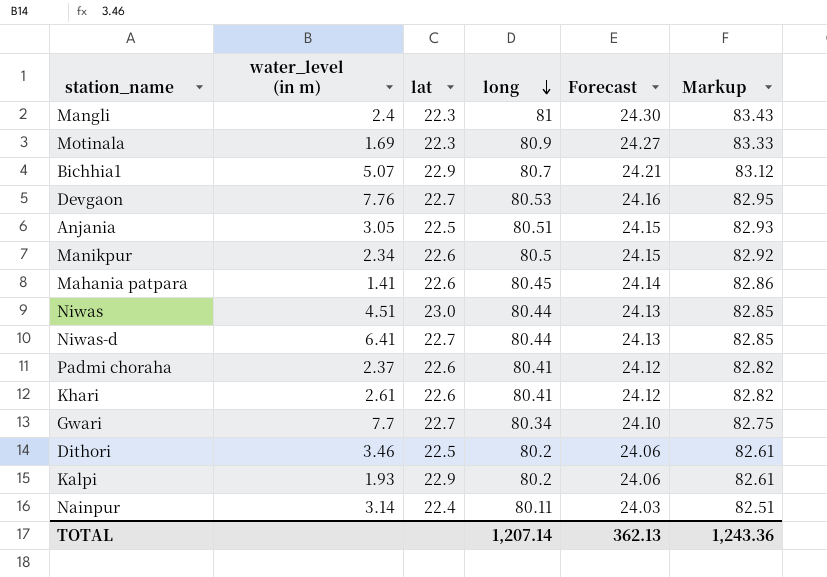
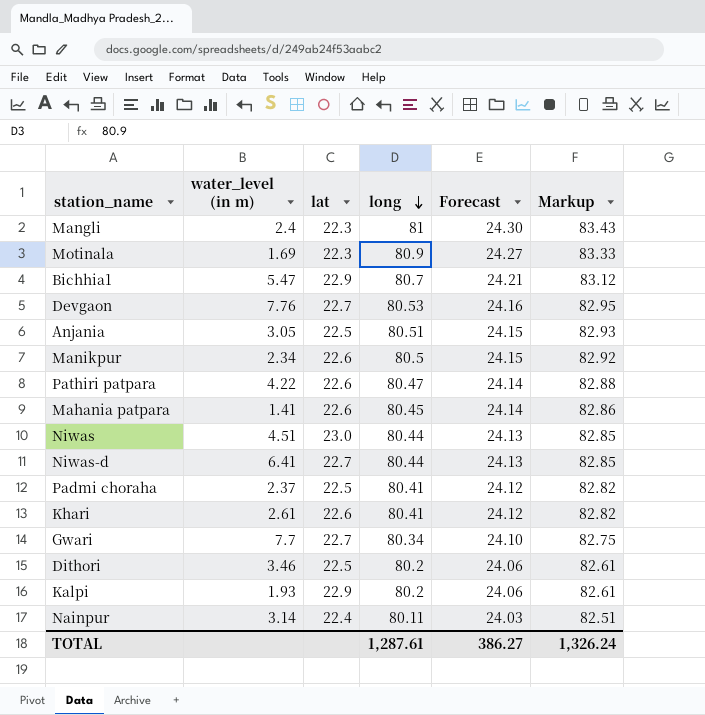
Bichhia1 | water_level (in m): 5.07 -> 5.47
row Pathiri patpara: none -> 4.22 | 22.6 | 80.47 | 24.14 | 82.88
Padmi choraha | lat: 22.6 -> 22.5
TOTAL | long: 1,207.14 -> 1,287.61
TOTAL | Forecast: 362.13 -> 386.27
TOTAL | Markup: 1,243.36 -> 1,326.24

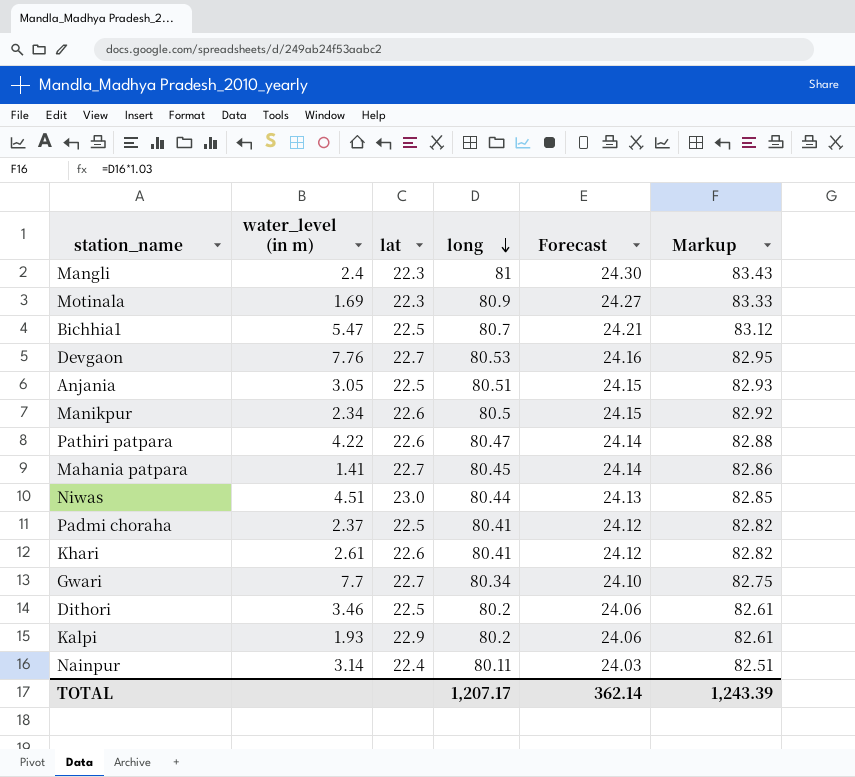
row Niwas-d: 6.41 | 22.7 | 80.44 | 24.13 | 82.85 -> none
Bichhia1 | lat: 22.9 -> 22.5
Mahania patpara | lat: 22.6 -> 22.7
TOTAL | long: 1,287.61 -> 1,207.17
TOTAL | Forecast: 386.27 -> 362.14
TOTAL | Markup: 1,326.24 -> 1,243.39

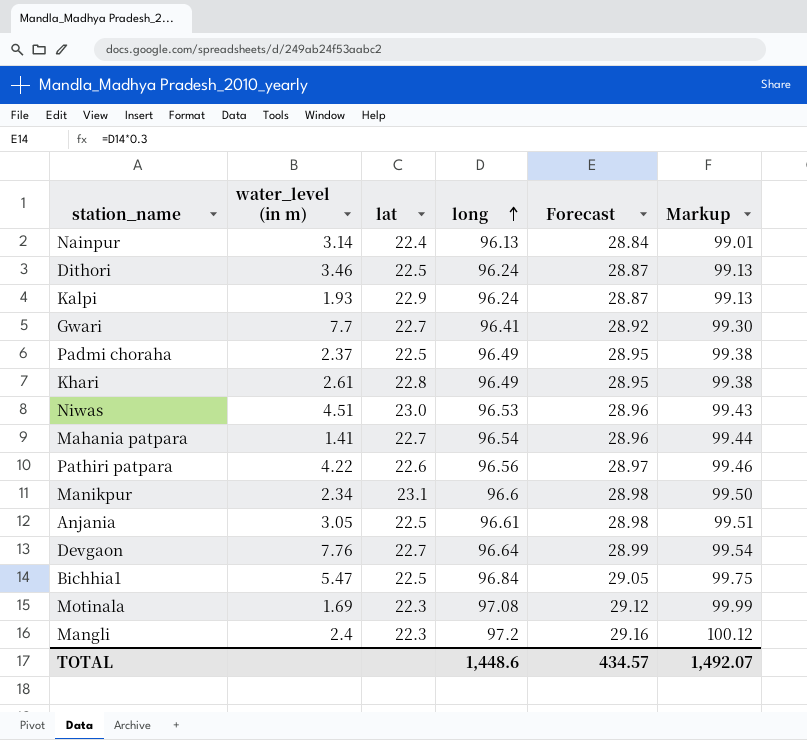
row order: long descending -> long ascending
Nainpur | long: 80.11 -> 96.13
Nainpur | Forecast: 24.03 -> 28.84
Nainpur | Markup: 82.51 -> 99.01
Dithori | long: 80.2 -> 96.24
Dithori | Forecast: 24.06 -> 28.87
Dithori | Markup: 82.61 -> 99.13
Kalpi | long: 80.2 -> 96.24
Kalpi | Forecast: 24.06 -> 28.87
Kalpi | Markup: 82.61 -> 99.13
Gwari | long: 80.34 -> 96.41
Gwari | Forecast: 24.10 -> 28.92
Gwari | Markup: 82.75 -> 99.30
Padmi choraha | long: 80.41 -> 96.49
Padmi choraha | Forecast: 24.12 -> 28.95
Padmi choraha | Markup: 82.82 -> 99.38
Khari | lat: 22.6 -> 22.8
Khari | long: 80.41 -> 96.49
Khari | Forecast: 24.12 -> 28.95
Khari | Markup: 82.82 -> 99.38
Niwas | long: 80.44 -> 96.53
Niwas | Forecast: 24.13 -> 28.96
Niwas | Markup: 82.85 -> 99.43
Mahania patpara | long: 80.45 -> 96.54
Mahania patpara | Forecast: 24.14 -> 28.96
Mahania patpara | Markup: 82.86 -> 99.44
Pathiri patpara | long: 80.47 -> 96.56
Pathiri patpara | Forecast: 24.14 -> 28.97
Pathiri patpara | Markup: 82.88 -> 99.46
Manikpur | lat: 22.6 -> 23.1
Manikpur | long: 80.5 -> 96.6
Manikpur | Forecast: 24.15 -> 28.98
Manikpur | Markup: 82.92 -> 99.50
Anjania | long: 80.51 -> 96.61
Anjania | Forecast: 24.15 -> 28.98
Anjania | Markup: 82.93 -> 99.51
Devgaon | long: 80.53 -> 96.64
Devgaon | Forecast: 24.16 -> 28.99
Devgaon | Markup: 82.95 -> 99.54
Bichhia1 | long: 80.7 -> 96.84
Bichhia1 | Forecast: 24.21 -> 29.05
Bichhia1 | Markup: 83.12 -> 99.75
Motinala | long: 80.9 -> 97.08
Motinala | Forecast: 24.27 -> 29.12
Motinala | Markup: 83.33 -> 99.99
Mangli | long: 81 -> 97.2
Mangli | Forecast: 24.30 -> 29.16
Mangli | Markup: 83.43 -> 100.12
TOTAL | long: 1,207.17 -> 1,448.6
TOTAL | Forecast: 362.14 -> 434.57
TOTAL | Markup: 1,243.39 -> 1,492.07

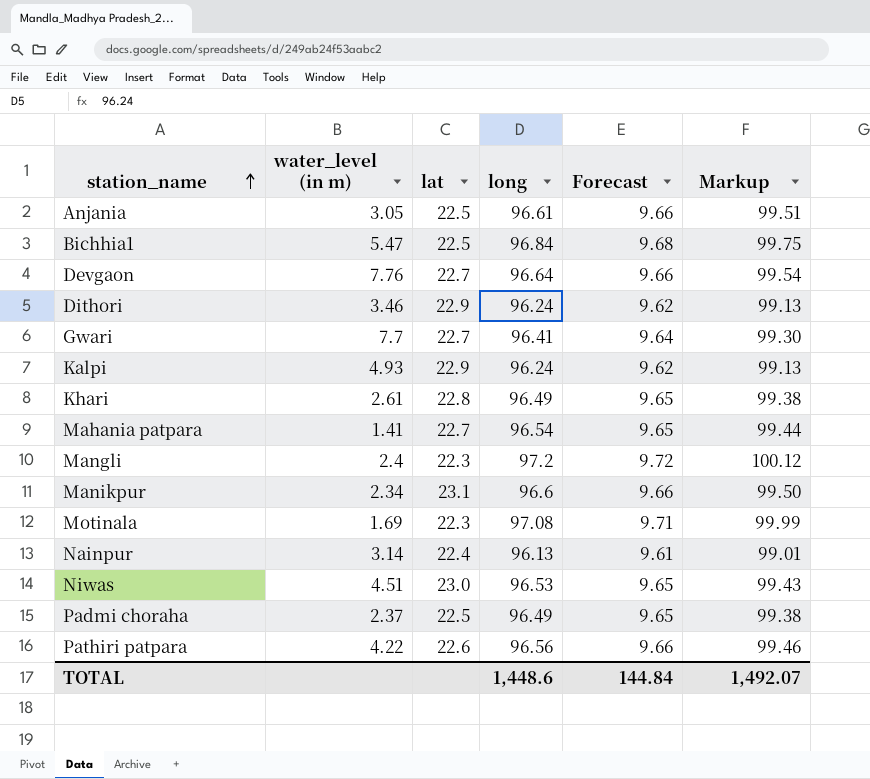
row order: long ascending -> station_name ascending
column Forecast | formula: [long] * 0.3 -> [long] * 0.1
Dithori | lat: 22.5 -> 22.9
Kalpi | water_level (in m): 1.93 -> 4.93
TOTAL | Forecast: 434.57 -> 144.84

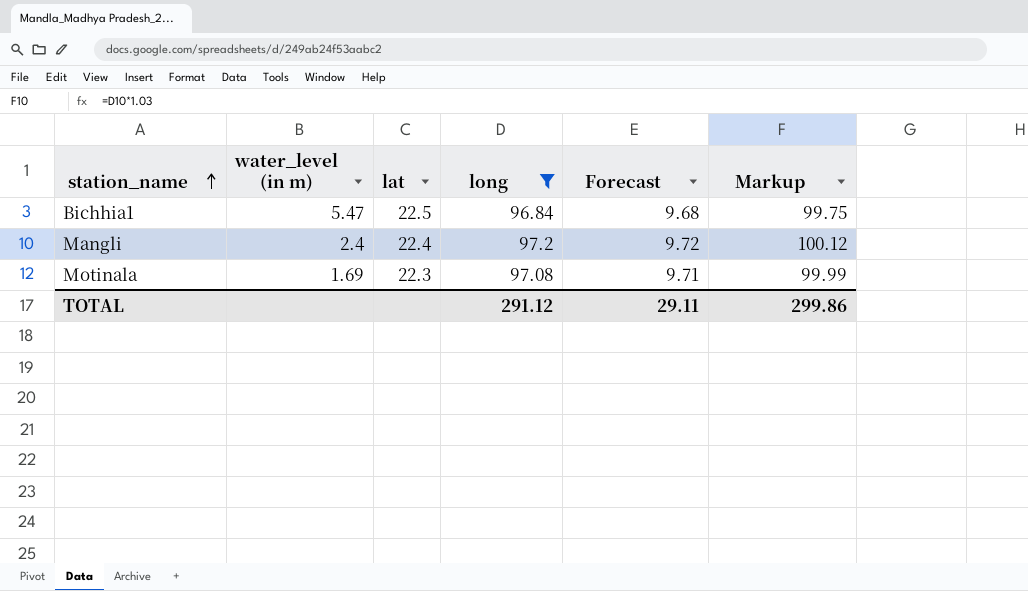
filter: none -> long >= 96.84
Mangli | lat: 22.3 -> 22.4
TOTAL | long: 1,448.6 -> 291.12
TOTAL | Forecast: 144.84 -> 29.11
TOTAL | Markup: 1,492.07 -> 299.86

